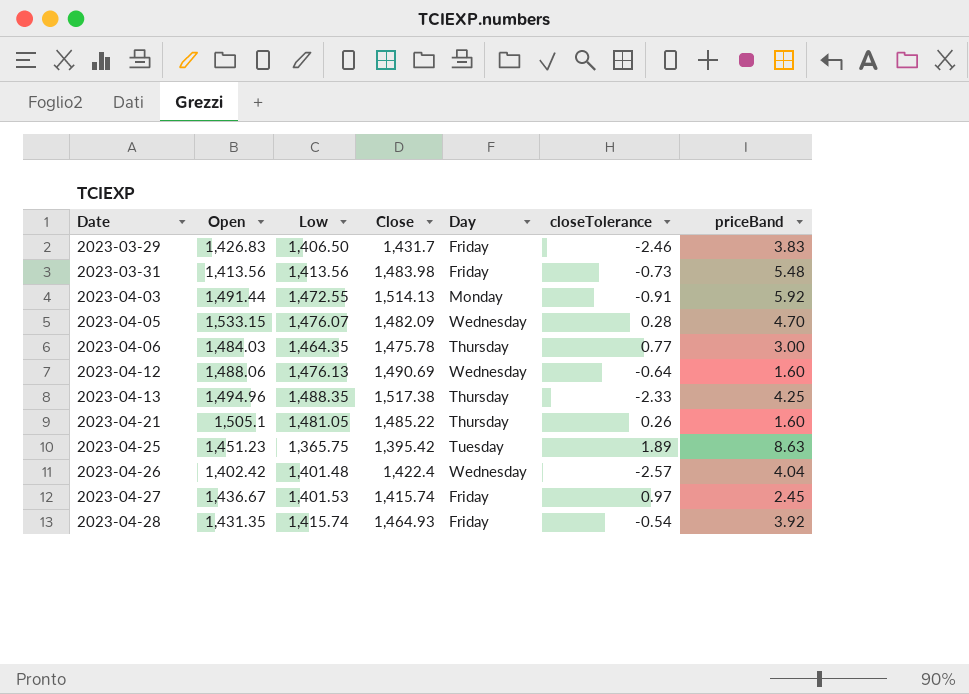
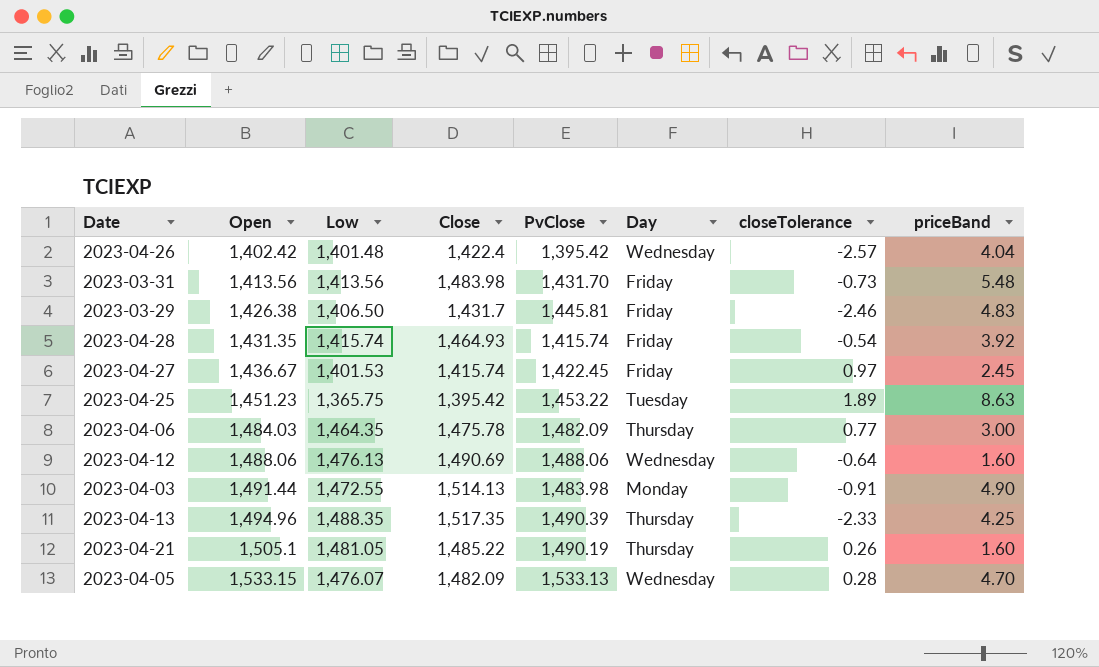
row order: Date ascending -> Open ascending
column PvClose | position: none -> 5
2023-03-29 | Open: 1,426.83 -> 1,426.38
2023-03-29 | priceBand: 3.83 -> 4.83
2023-04-03 | priceBand: 5.92 -> 4.90
2023-04-13 | Close: 1,517.38 -> 1,517.35

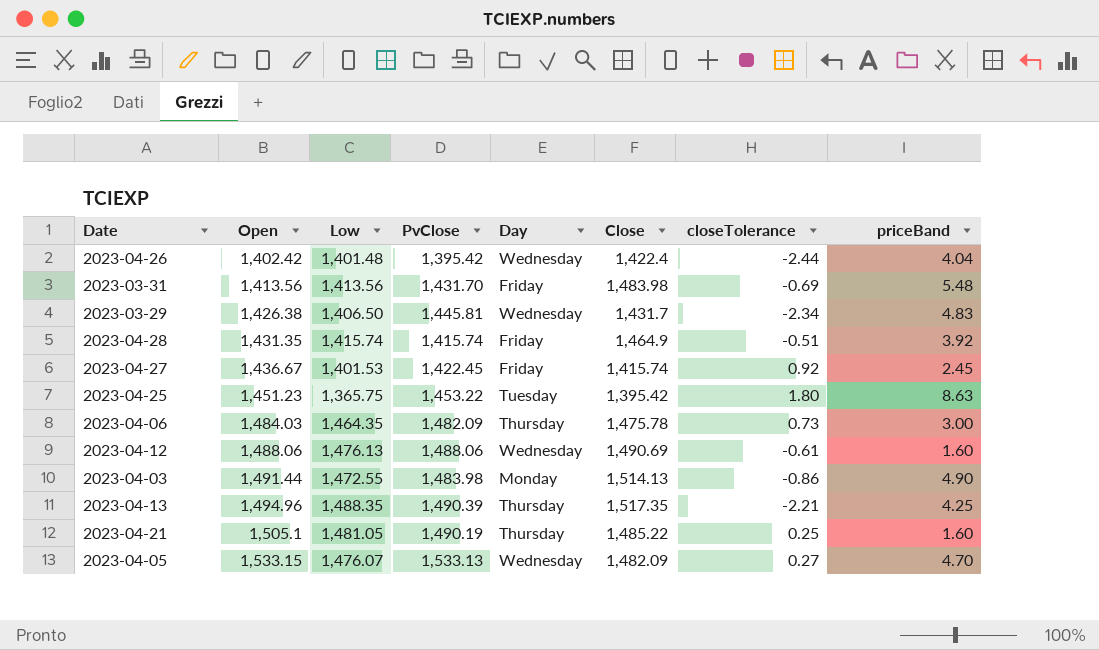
column Close | position: 4 -> 6
2023-04-26 | closeTolerance: -2.57 -> -2.44
2023-03-31 | closeTolerance: -0.73 -> -0.69
2023-03-29 | Day: Friday -> Wednesday
2023-03-29 | closeTolerance: -2.46 -> -2.34
2023-04-28 | Close: 1,464.93 -> 1,464.9
2023-04-28 | closeTolerance: -0.54 -> -0.51
2023-04-27 | closeTolerance: 0.97 -> 0.92
2023-04-25 | closeTolerance: 1.89 -> 1.80
2023-04-06 | closeTolerance: 0.77 -> 0.73
2023-04-12 | closeTolerance: -0.64 -> -0.61
2023-04-03 | closeTolerance: -0.91 -> -0.86
2023-04-13 | closeTolerance: -2.33 -> -2.21
2023-04-21 | closeTolerance: 0.26 -> 0.25
2023-04-05 | closeTolerance: 0.28 -> 0.27

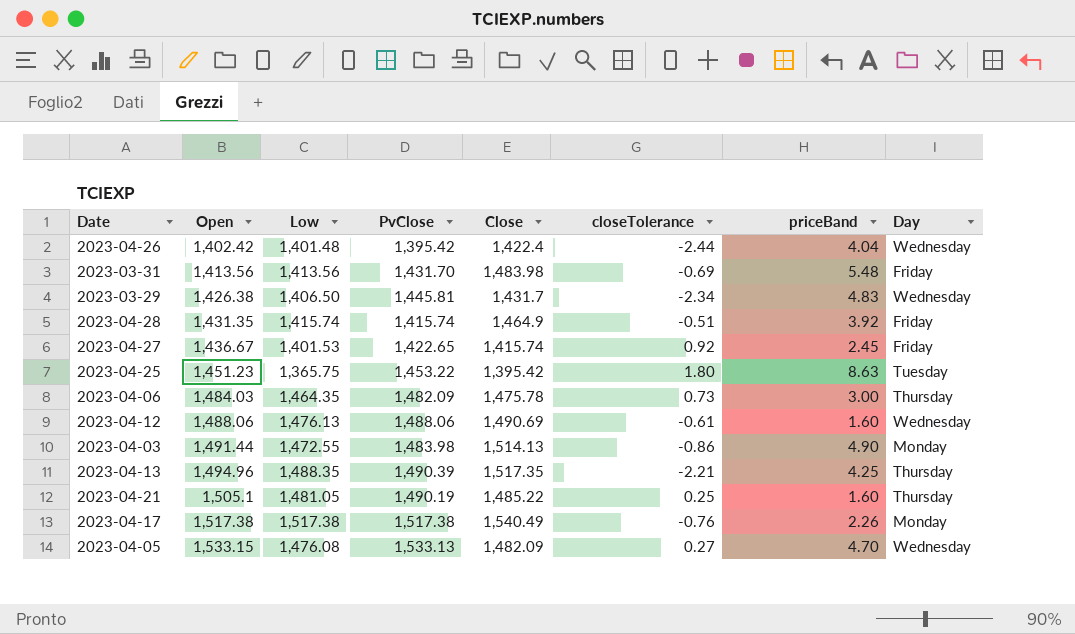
column Day | position: 5 -> 8
2023-04-27 | PvClose: 1,422.45 -> 1,422.65
row 2023-04-17: none -> 1,517.38 | 1,517.38 | 1,517.38 | 1,540.49 | -0.76 | 2.26 | Monday
2023-04-05 | Low: 1,476.07 -> 1,476.08

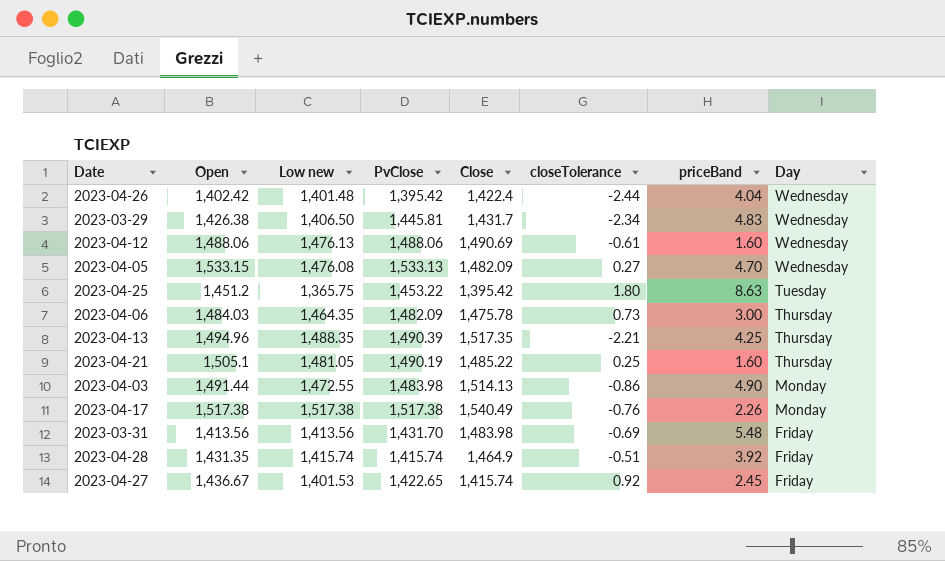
row order: Open ascending -> Day descending
column name: Low -> Low new
2023-04-25 | Open: 1,451.23 -> 1,451.2

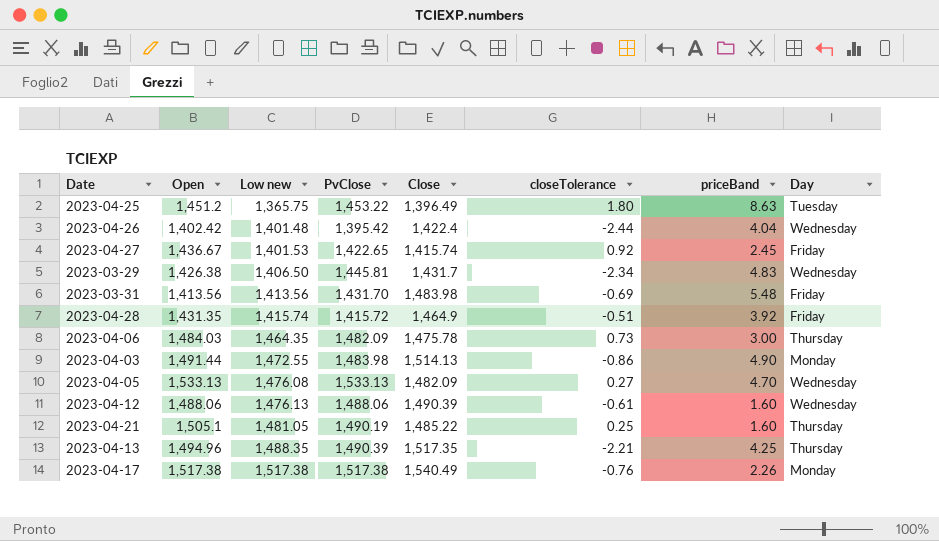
row order: Day descending -> Low new ascending
2023-04-25 | Close: 1,395.42 -> 1,396.49
2023-04-28 | PvClose: 1,415.74 -> 1,415.72
2023-04-05 | Open: 1,533.15 -> 1,533.13
2023-04-12 | Close: 1,490.69 -> 1,490.39

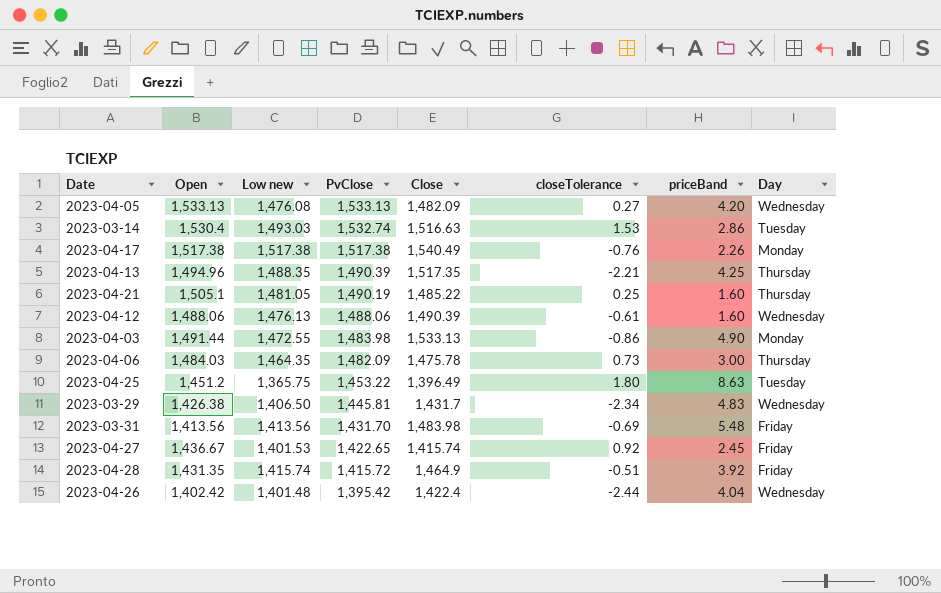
row order: Low new ascending -> PvClose descending
2023-04-05 | priceBand: 4.70 -> 4.20
row 2023-03-14: none -> 1,530.4 | 1,493.03 | 1,532.74 | 1,516.63 | 1.53 | 2.86 | Tuesday
2023-04-03 | Close: 1,514.13 -> 1,533.13

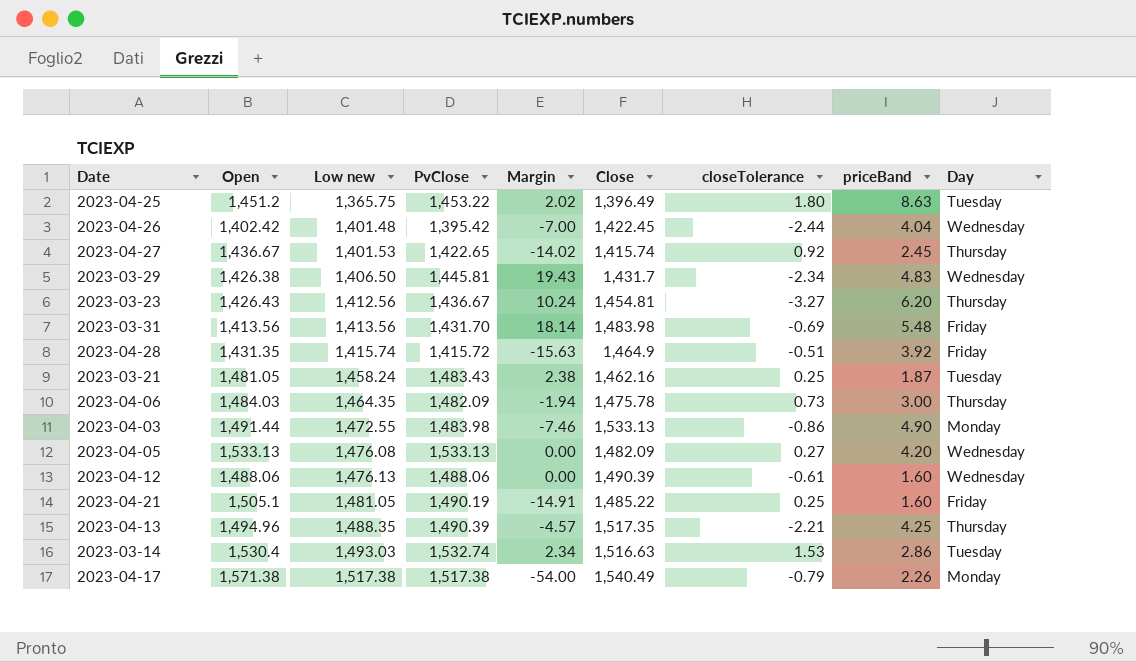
row order: PvClose descending -> Low new ascending
column Margin | formula: none -> [PvClose] - [Open]
2023-04-26 | Close: 1,422.4 -> 1,422.45
2023-04-27 | Day: Friday -> Thursday
row 2023-03-23: none -> 1,426.43 | 1,412.56 | 1,436.67 | 10.24 | 1,454.81 | -3.27 | 6.20 | Thursday
row 2023-03-21: none -> 1,481.05 | 1,458.24 | 1,483.43 | 2.38 | 1,462.16 | 0.25 | 1.87 | Tuesday
2023-04-21 | Day: Thursday -> Friday
2023-04-17 | Open: 1,517.38 -> 1,571.38
2023-04-17 | closeTolerance: -0.76 -> -0.79

